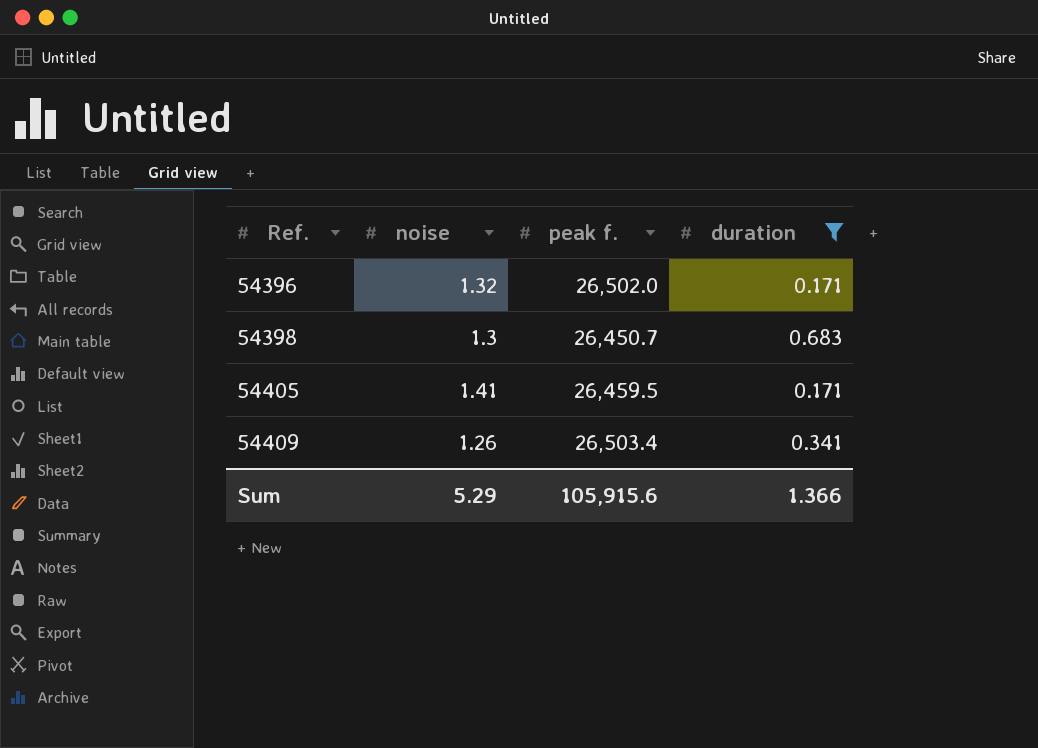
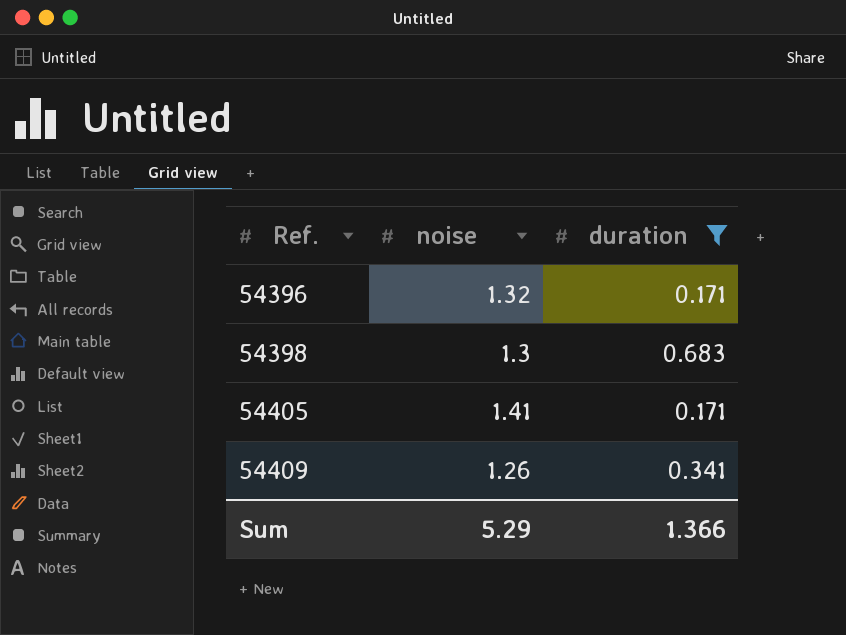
column peak f. | position: 3 -> none

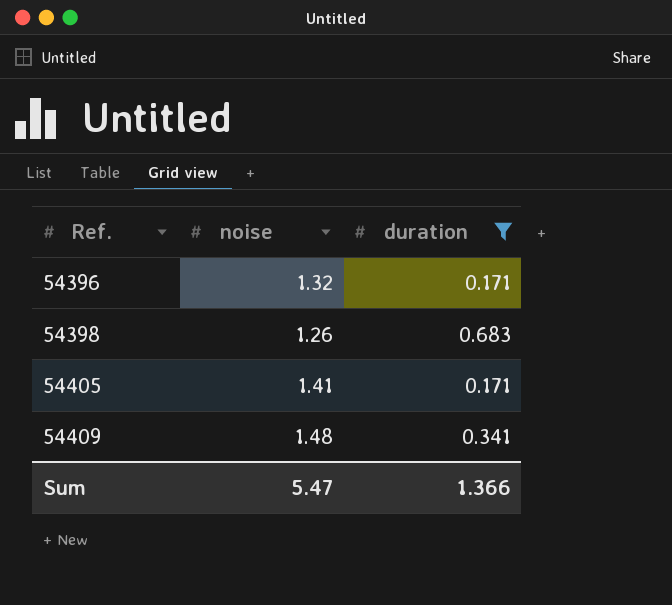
54398 | noise: 1.3 -> 1.26
54409 | noise: 1.26 -> 1.48
Sum | noise: 5.29 -> 5.47

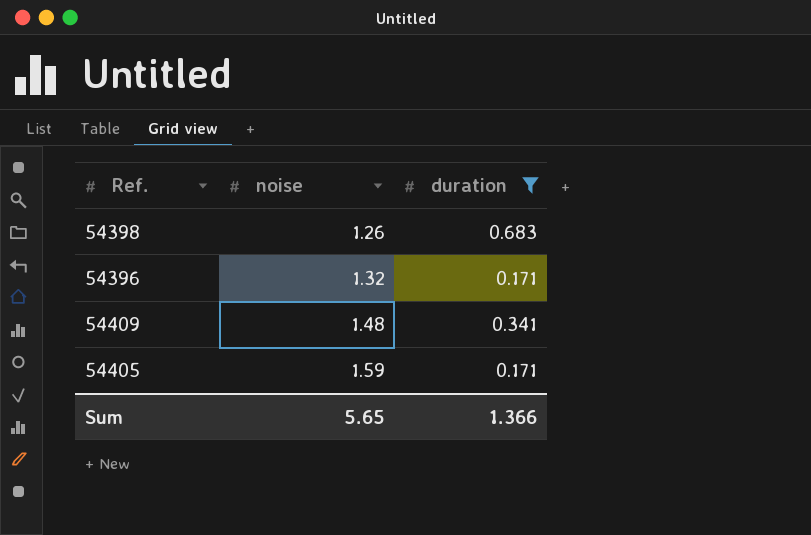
row order: Ref. ascending -> noise ascending
54405 | noise: 1.41 -> 1.59
Sum | noise: 5.47 -> 5.65

